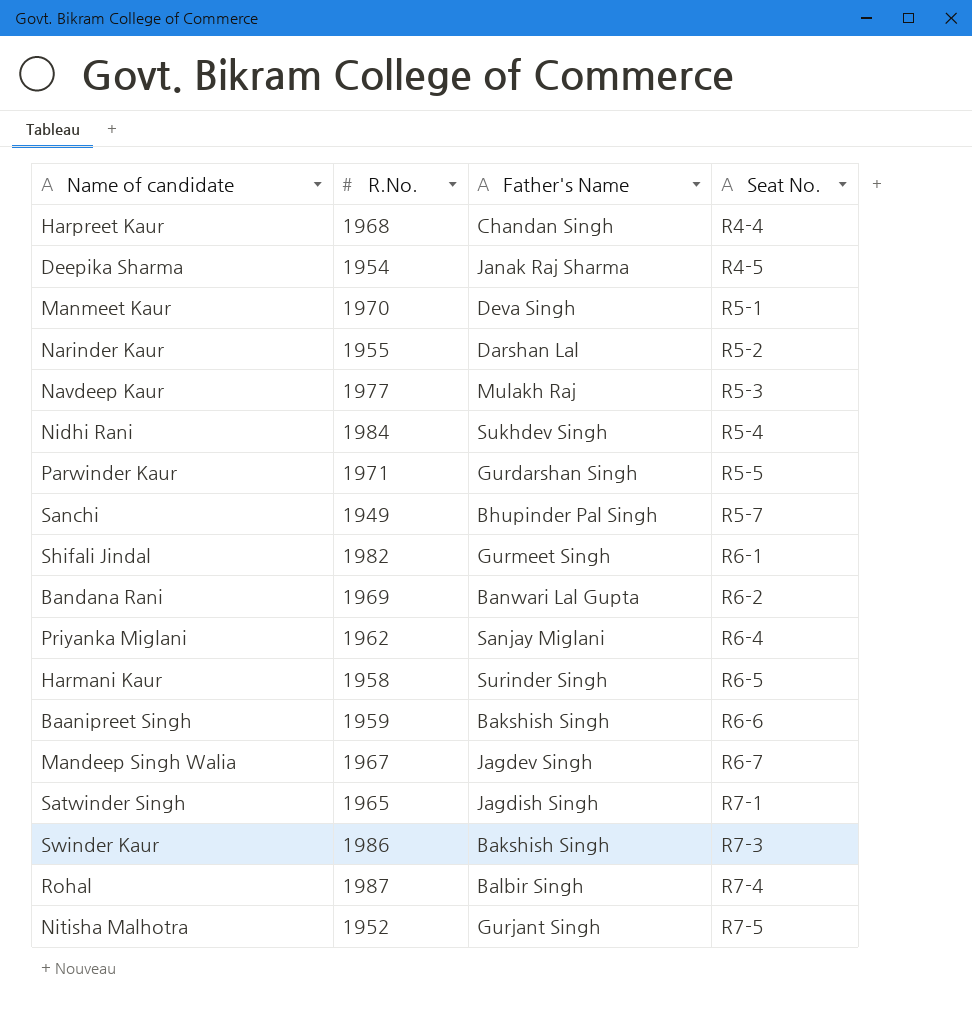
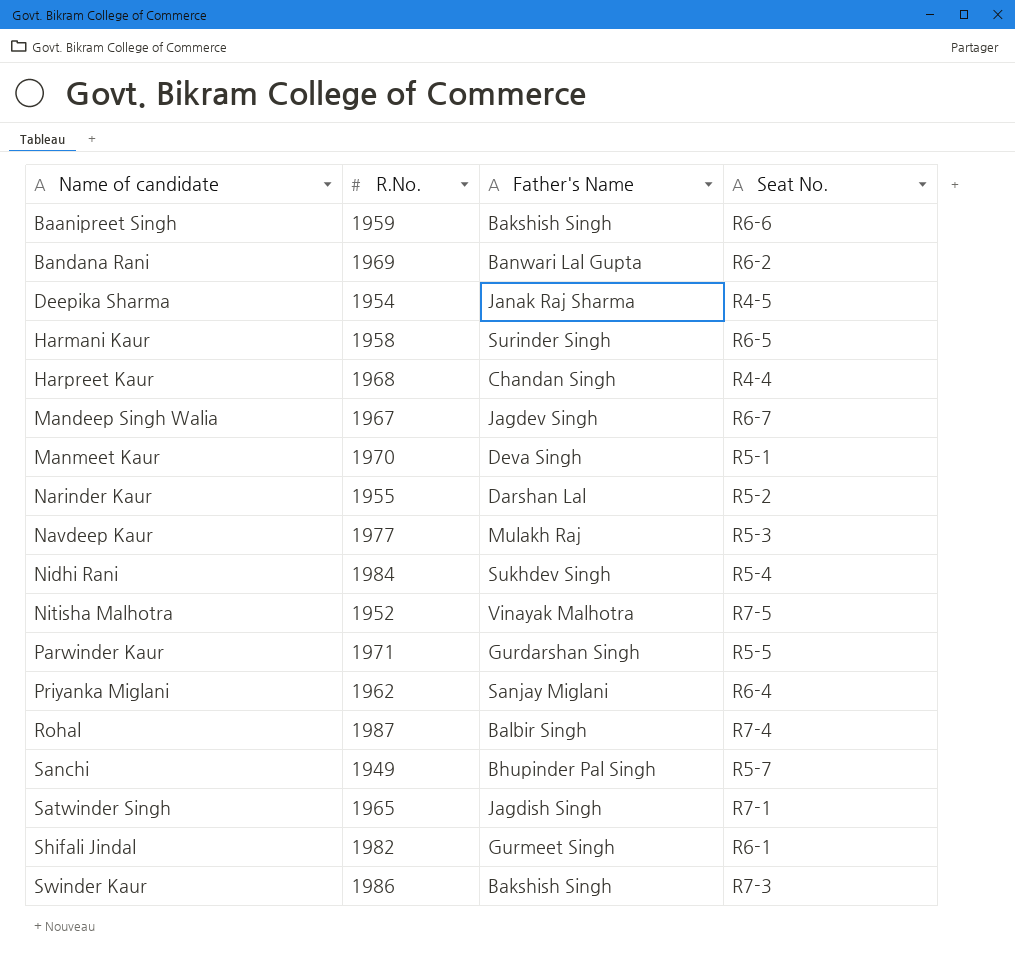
row order: Seat No. ascending -> Name of candidate ascending
Nitisha Malhotra | Father's Name: Gurjant Singh -> Vinayak Malhotra

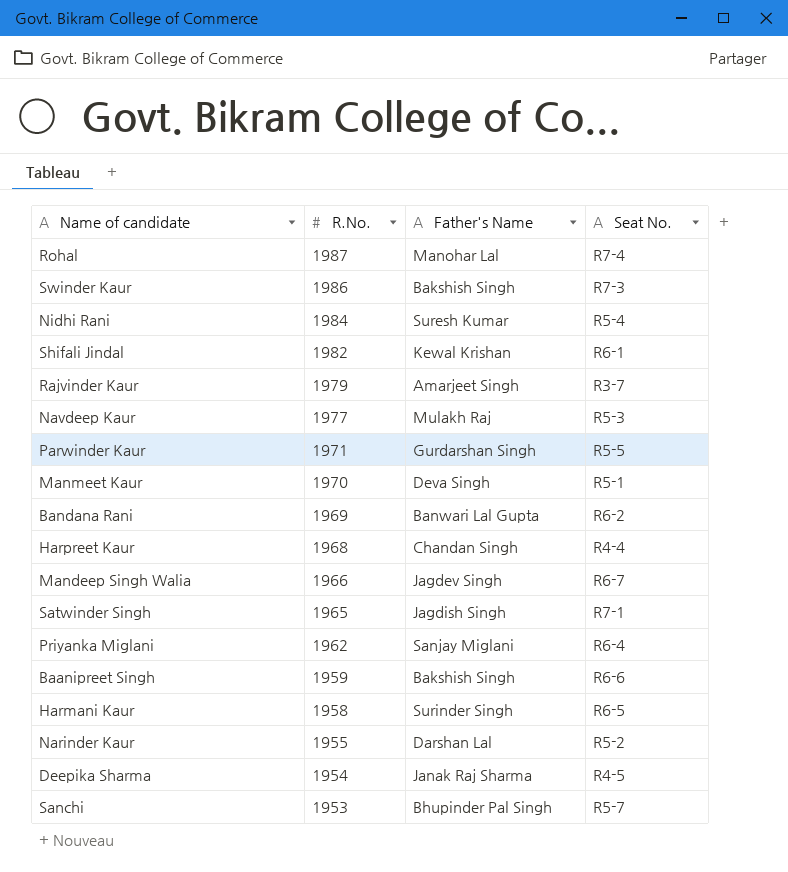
row order: Name of candidate ascending -> R.No. descending
row Nitisha Malhotra: 1952 | Vinayak Malhotra | R7-5 -> none
Rohal | Father's Name: Balbir Singh -> Manohar Lal
Nidhi Rani | Father's Name: Sukhdev Singh -> Suresh Kumar
Shifali Jindal | Father's Name: Gurmeet Singh -> Kewal Krishan
row Rajvinder Kaur: none -> 1979 | Amarjeet Singh | R3-7
Mandeep Singh Walia | R.No.: 1967 -> 1966
Sanchi | R.No.: 1949 -> 1953

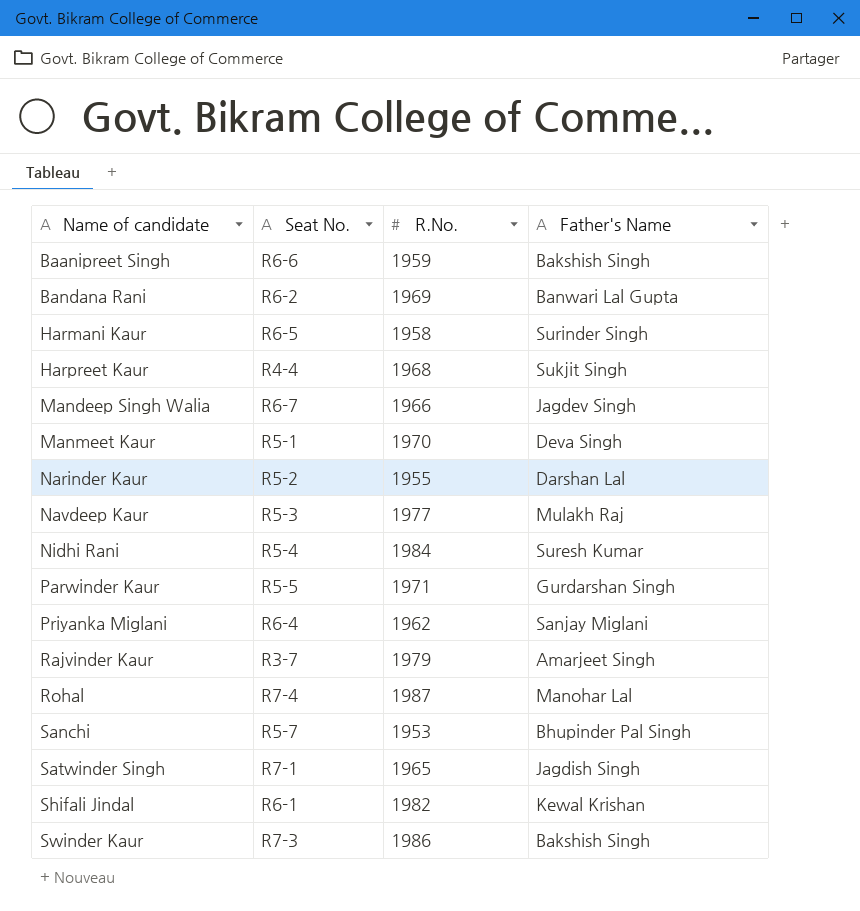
row order: R.No. descending -> Name of candidate ascending
column Seat No. | position: 4 -> 2
row Deepika Sharma: 1954 | Janak Raj Sharma | R4-5 -> none
Harpreet Kaur | Father's Name: Chandan Singh -> Sukjit Singh

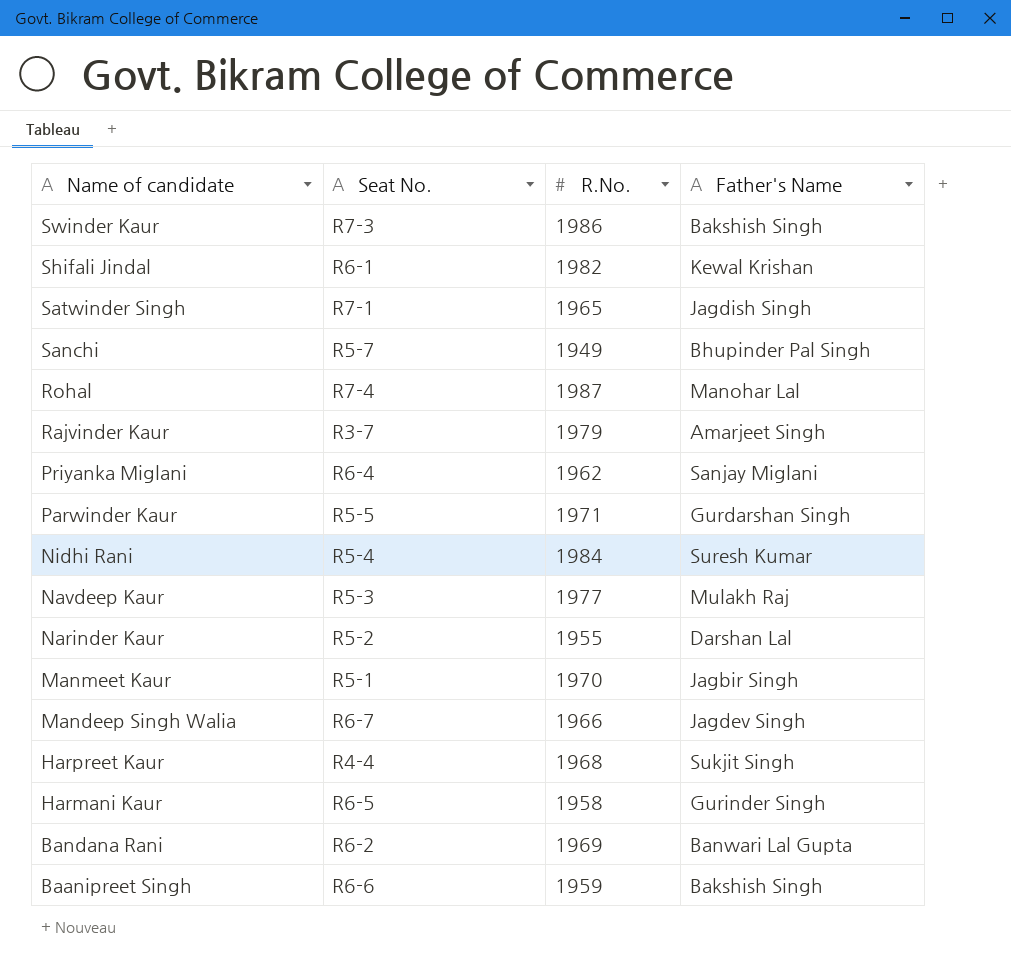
row order: Name of candidate ascending -> Name of candidate descending
Sanchi | R.No.: 1953 -> 1949
Manmeet Kaur | Father's Name: Deva Singh -> Jagbir Singh
Harmani Kaur | Father's Name: Surinder Singh -> Gurinder Singh

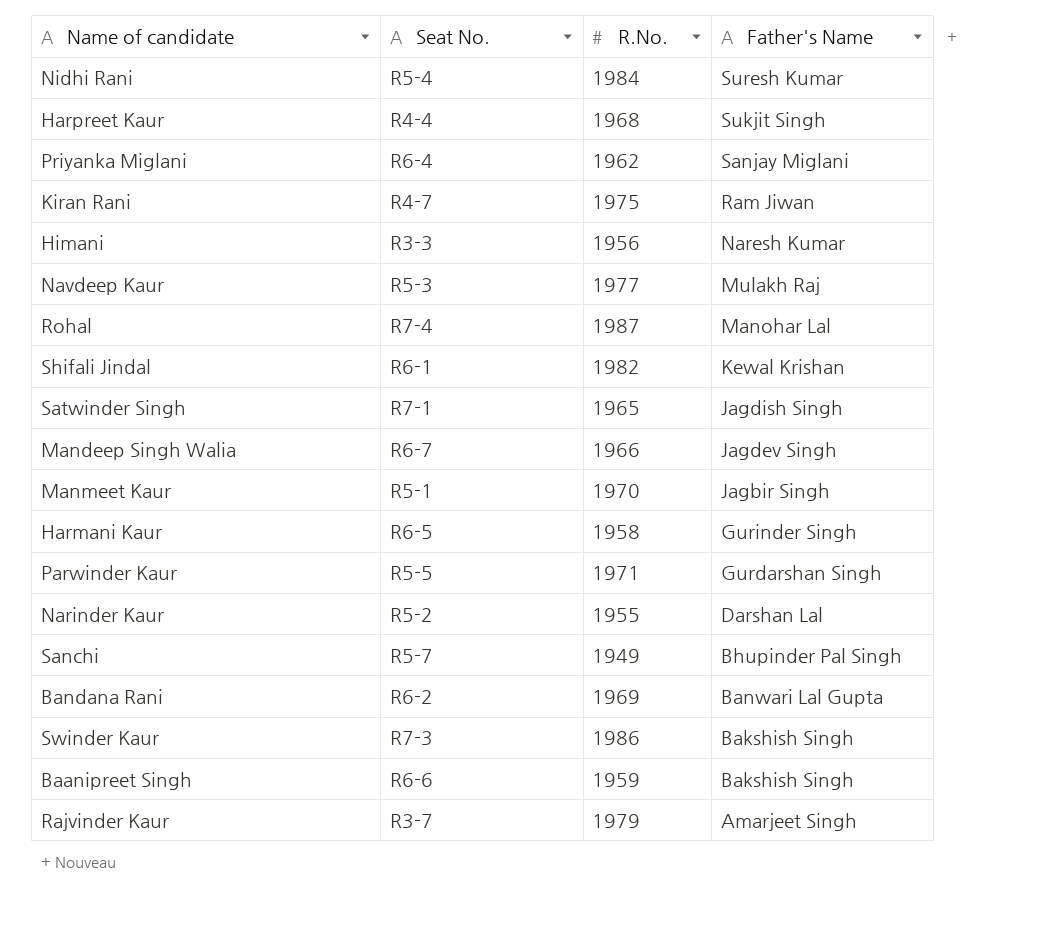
row order: Name of candidate descending -> Father's Name descending
row Kiran Rani: none -> R4-7 | 1975 | Ram Jiwan
row Himani: none -> R3-3 | 1956 | Naresh Kumar

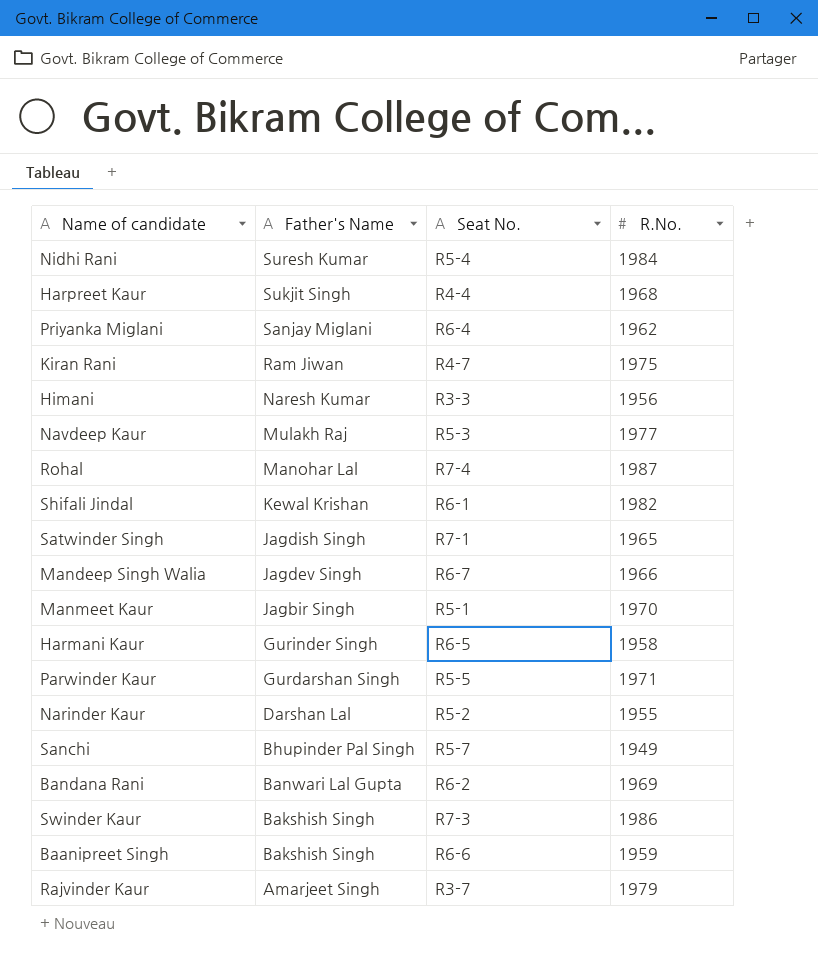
column Father's Name | position: 4 -> 2

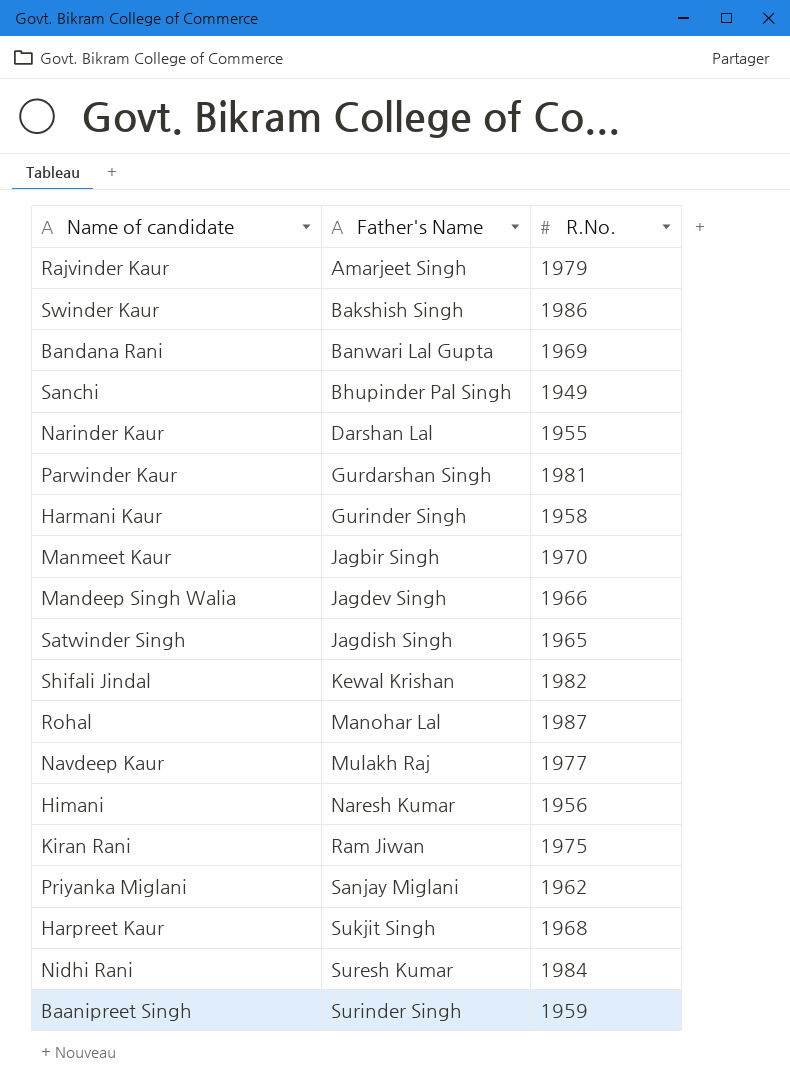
row order: Father's Name descending -> Father's Name ascending
column Seat No. | position: 3 -> none
Parwinder Kaur | R.No.: 1971 -> 1981
Baanipreet Singh | Father's Name: Bakshish Singh -> Surinder Singh

